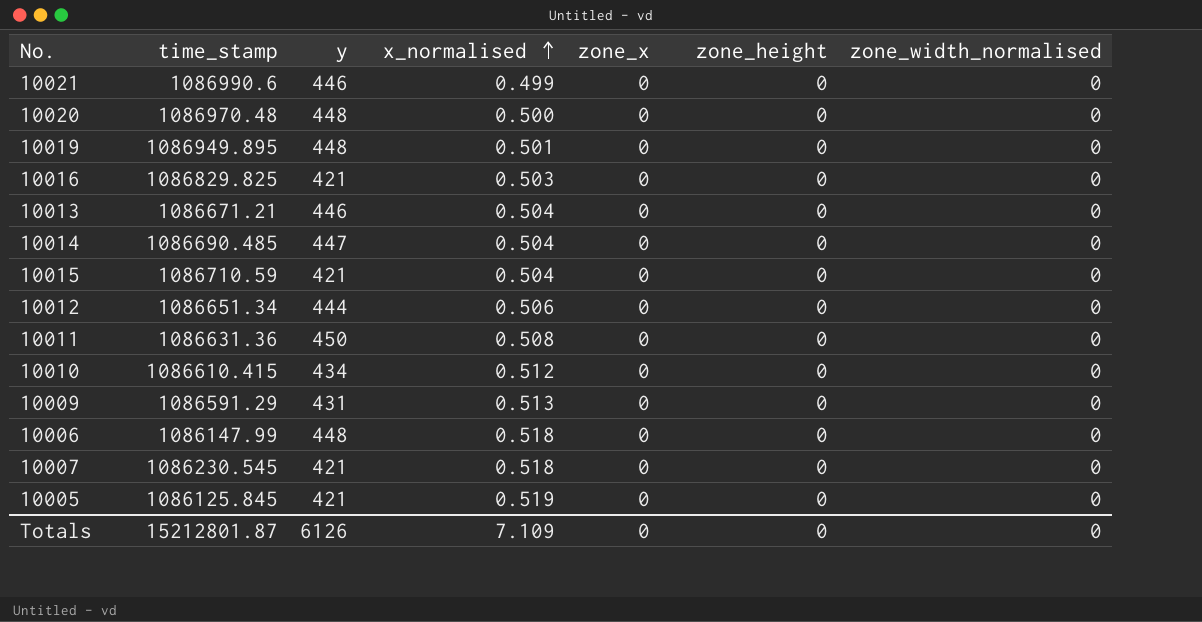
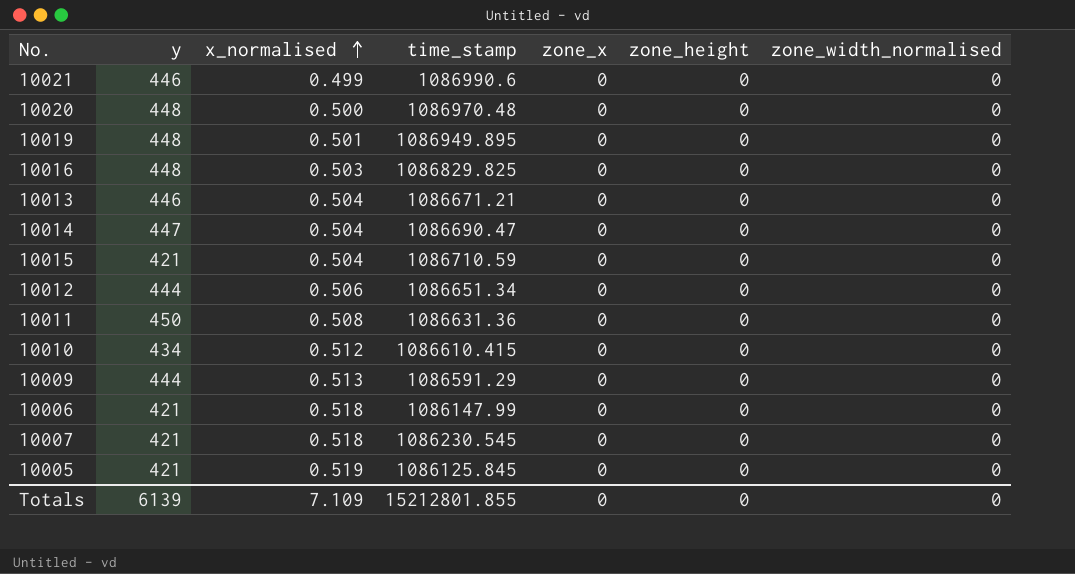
column time_stamp | position: 2 -> 4
10016 | y: 421 -> 448
10014 | time_stamp: 1086690.485 -> 1086690.47
10009 | y: 431 -> 444
10006 | y: 448 -> 421
Totals | y: 6126 -> 6139
Totals | time_stamp: 15212801.87 -> 15212801.855

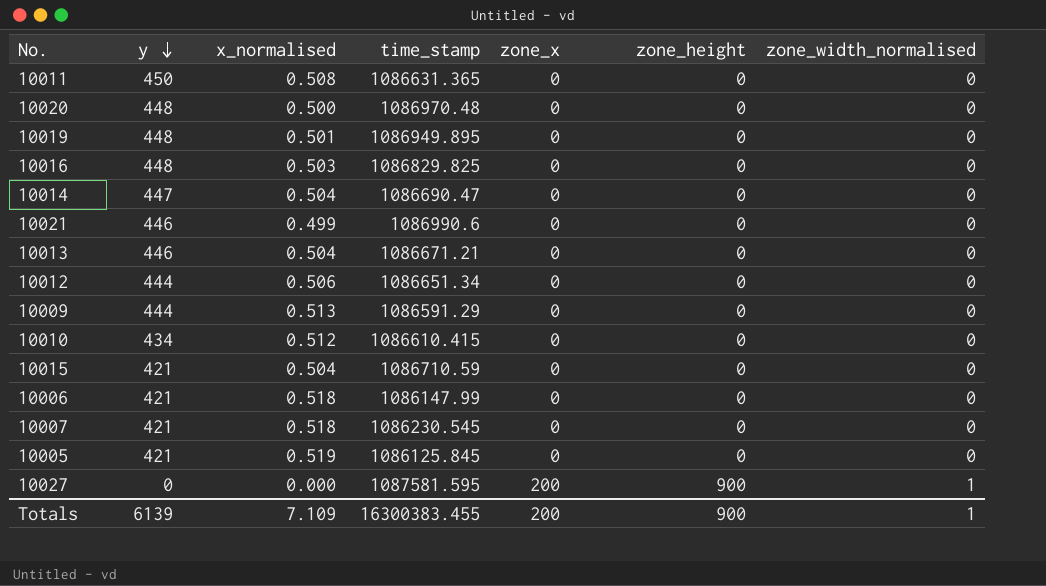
row order: x_normalised ascending -> y descending
10011 | time_stamp: 1086631.36 -> 1086631.365
row 10027: none -> 0 | 0.000 | 1087581.595 | 200 | 900 | 1
Totals | time_stamp: 15212801.855 -> 16300383.455
Totals | zone_x: 0 -> 200
Totals | zone_height: 0 -> 900
Totals | zone_width_normalised: 0 -> 1

